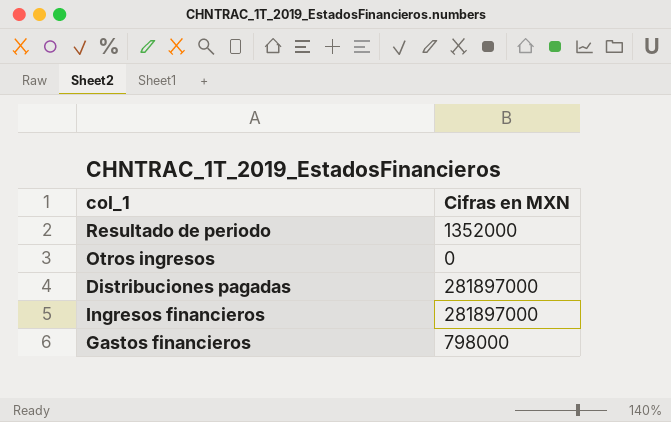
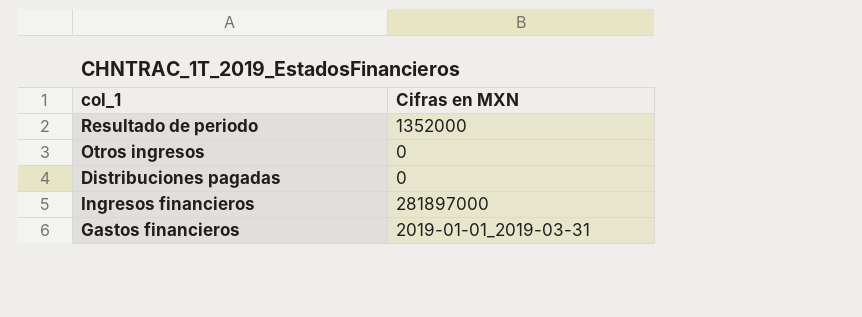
Distribuciones pagadas | Cifras en MXN: 281897000 -> 0
Gastos financieros | Cifras en MXN: 798000 -> 2019-01-01_2019-03-31

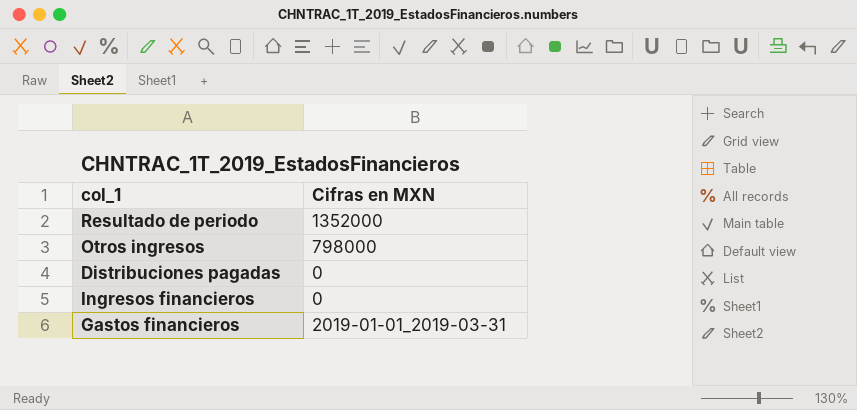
Otros ingresos | Cifras en MXN: 0 -> 798000
Ingresos financieros | Cifras en MXN: 281897000 -> 0

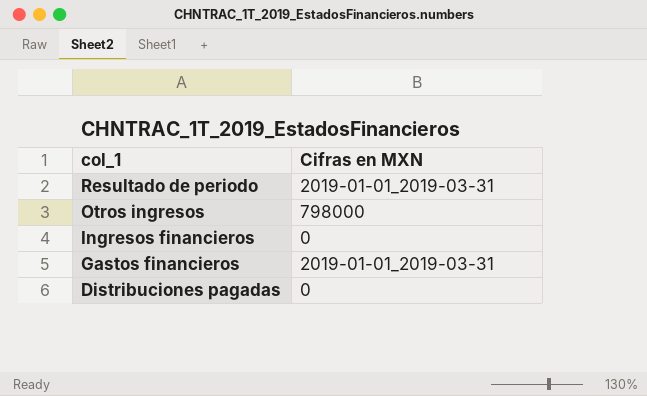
row order: none -> col_1 descending
Resultado de periodo | Cifras en MXN: 1352000 -> 2019-01-01_2019-03-31

